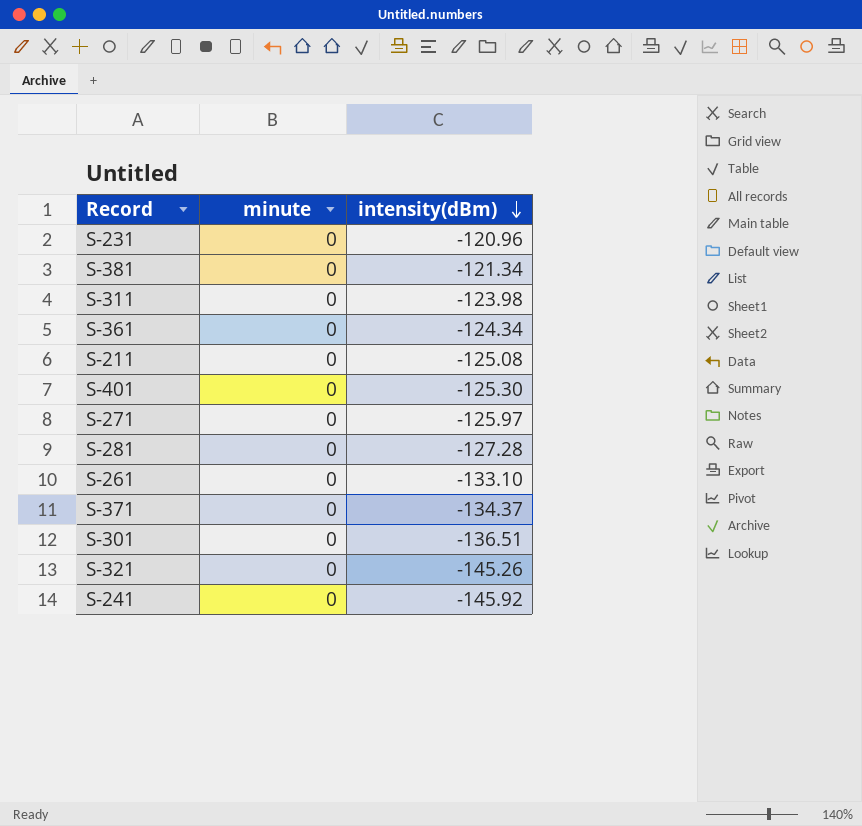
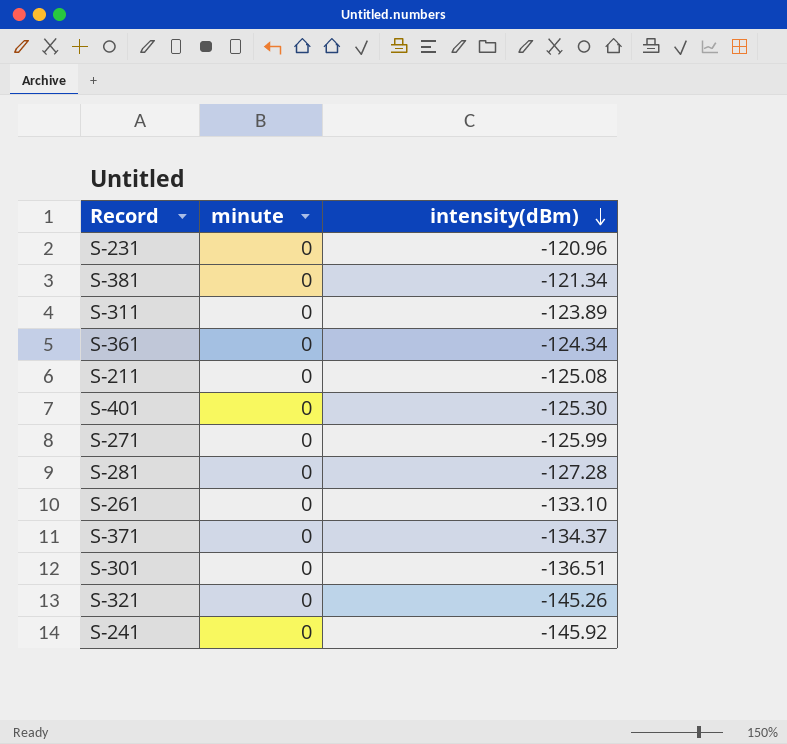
S-311 | intensity(dBm): -123.98 -> -123.89
S-271 | intensity(dBm): -125.97 -> -125.99

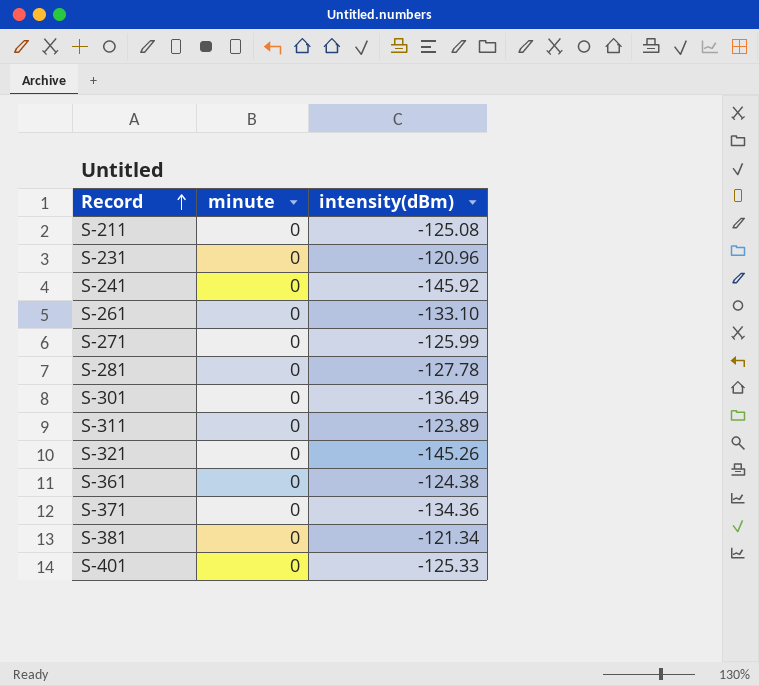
row order: intensity(dBm) descending -> Record ascending
S-281 | intensity(dBm): -127.28 -> -127.78
S-301 | intensity(dBm): -136.51 -> -136.49
S-361 | intensity(dBm): -124.34 -> -124.38
S-371 | intensity(dBm): -134.37 -> -134.36
S-401 | intensity(dBm): -125.30 -> -125.33

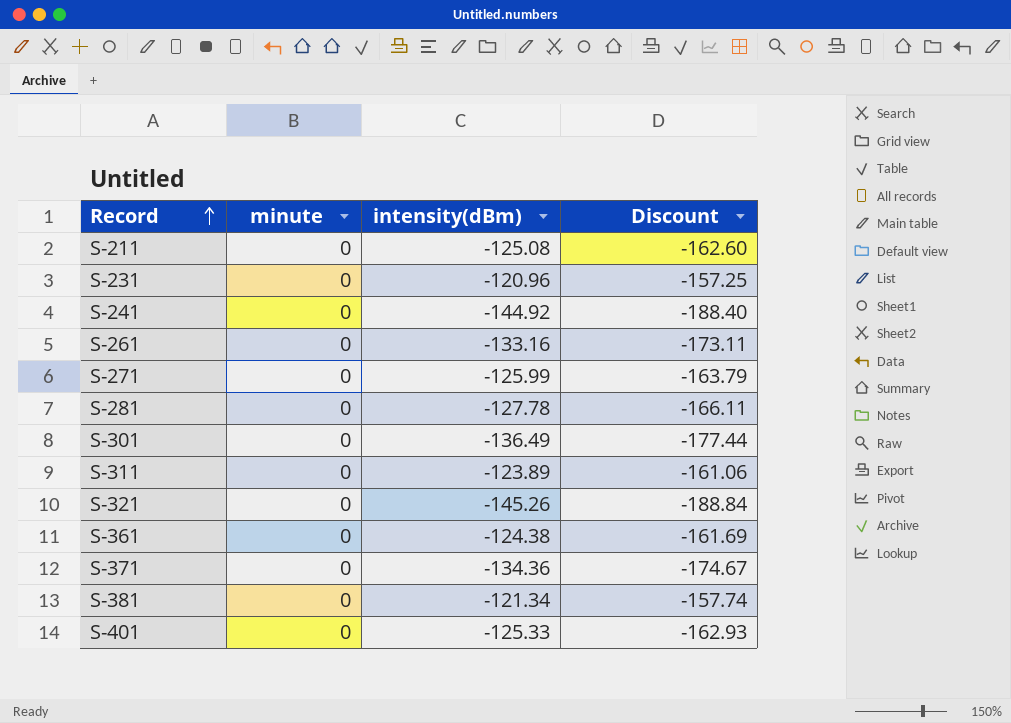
column Discount | formula: none -> [intensity(dBm)] * 1.3
S-241 | intensity(dBm): -145.92 -> -144.92
S-261 | intensity(dBm): -133.10 -> -133.16

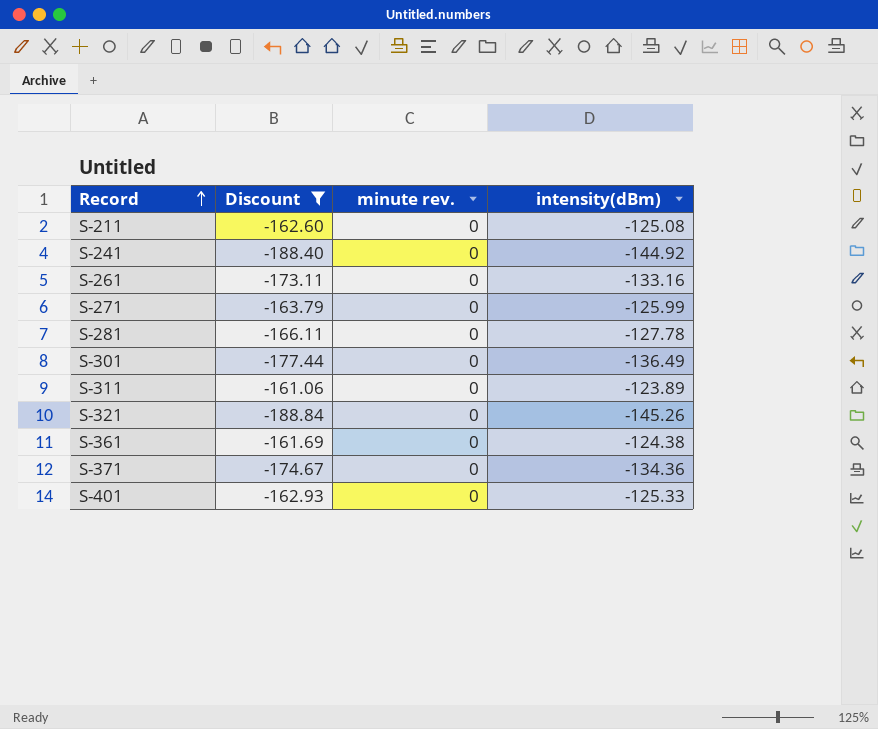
filter: none -> Discount <= -161.06
column Discount | position: 4 -> 2
column name: minute -> minute rev.

